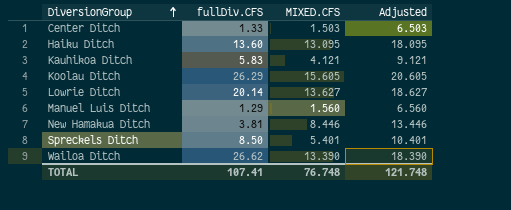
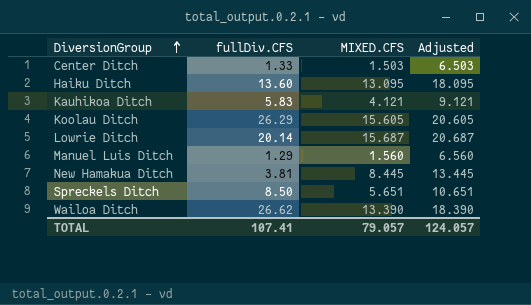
Lowrie Ditch | MIXED.CFS: 13.627 -> 15.687
Lowrie Ditch | Adjusted: 18.627 -> 20.687
New Hamakua Ditch | MIXED.CFS: 8.446 -> 8.445
New Hamakua Ditch | Adjusted: 13.446 -> 13.445
Spreckels Ditch | MIXED.CFS: 5.401 -> 5.651
Spreckels Ditch | Adjusted: 10.401 -> 10.651
TOTAL | MIXED.CFS: 76.748 -> 79.057
TOTAL | Adjusted: 121.748 -> 124.057

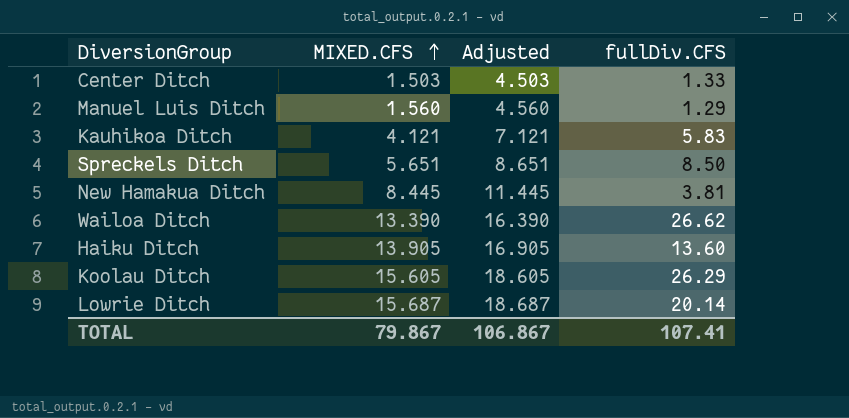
row order: DiversionGroup ascending -> MIXED.CFS ascending
column Adjusted | formula: [MIXED.CFS] + 5 -> [MIXED.CFS] + 3
column fullDiv.CFS | position: 2 -> 4
Haiku Ditch | MIXED.CFS: 13.095 -> 13.905
TOTAL | MIXED.CFS: 79.057 -> 79.867
TOTAL | Adjusted: 124.057 -> 106.867

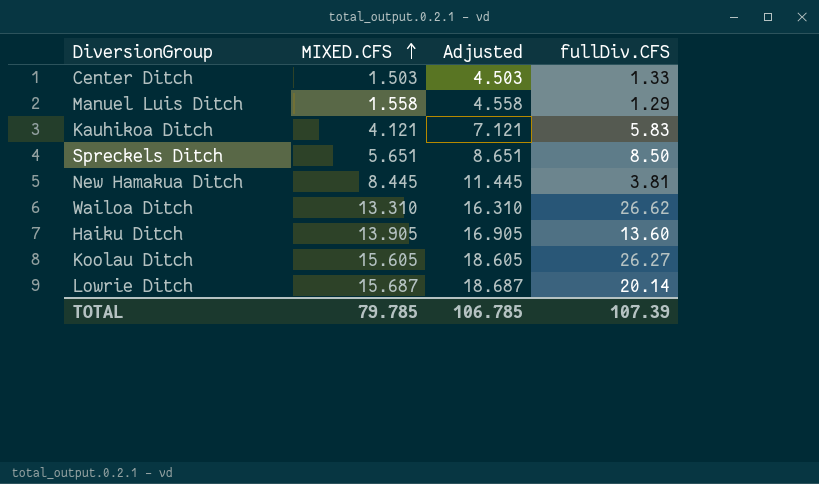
Manuel Luis Ditch | MIXED.CFS: 1.560 -> 1.558
Manuel Luis Ditch | Adjusted: 4.560 -> 4.558
Wailoa Ditch | MIXED.CFS: 13.390 -> 13.310
Wailoa Ditch | Adjusted: 16.390 -> 16.310
Koolau Ditch | fullDiv.CFS: 26.29 -> 26.27
TOTAL | MIXED.CFS: 79.867 -> 79.785
TOTAL | Adjusted: 106.867 -> 106.785
TOTAL | fullDiv.CFS: 107.41 -> 107.39

